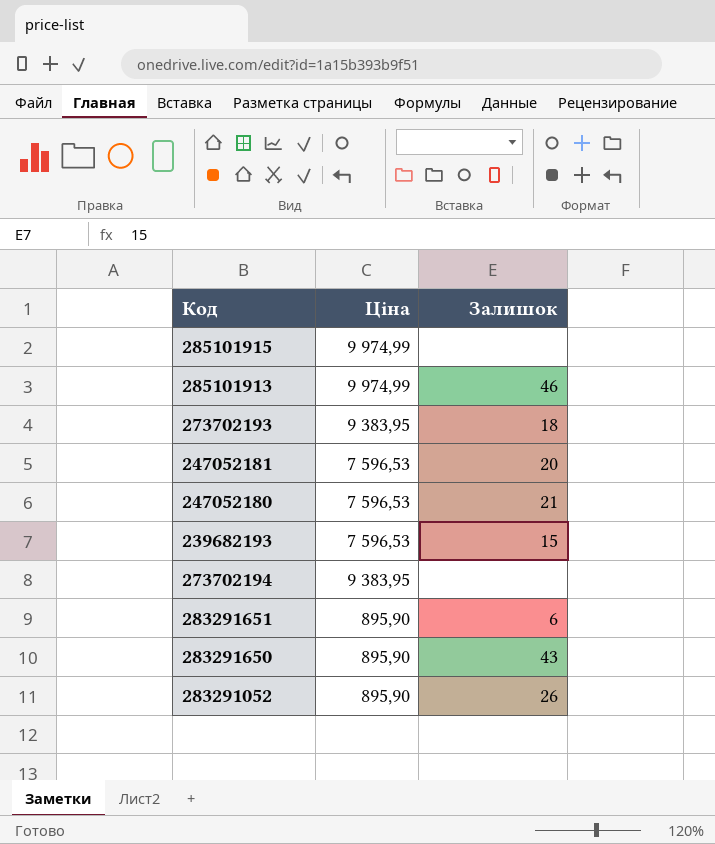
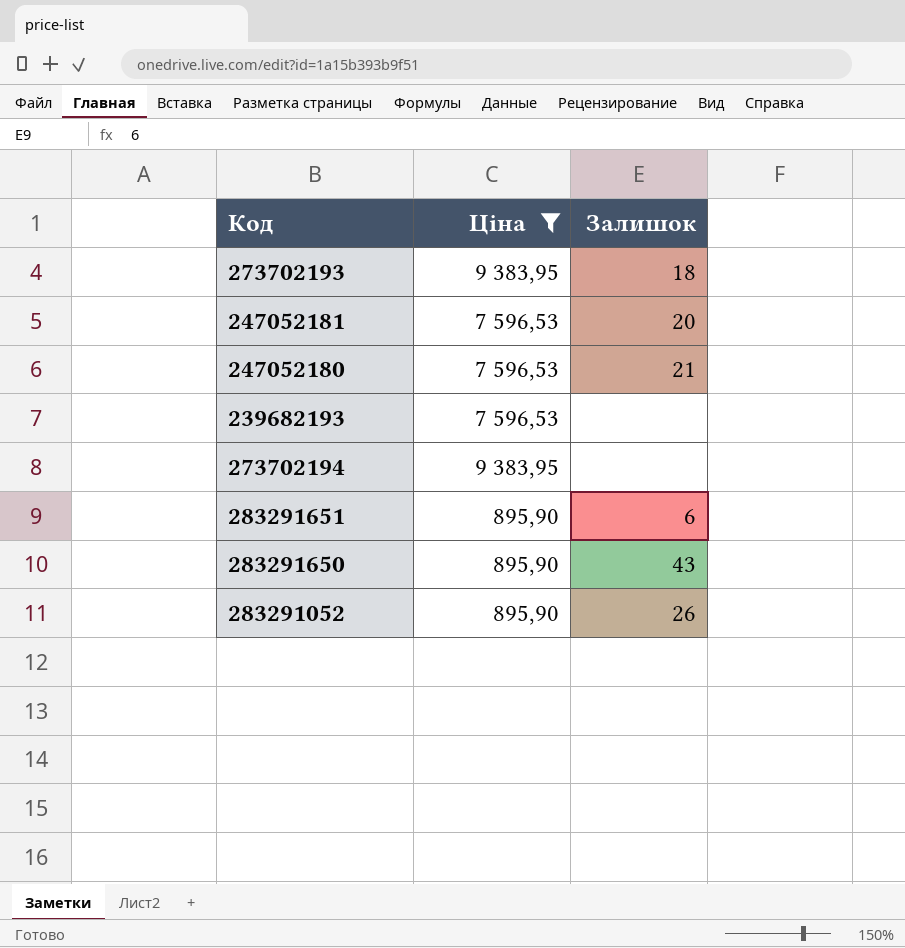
filter: none -> Ціна != 9 974,99
239682193 | Залишок: 15 -> none

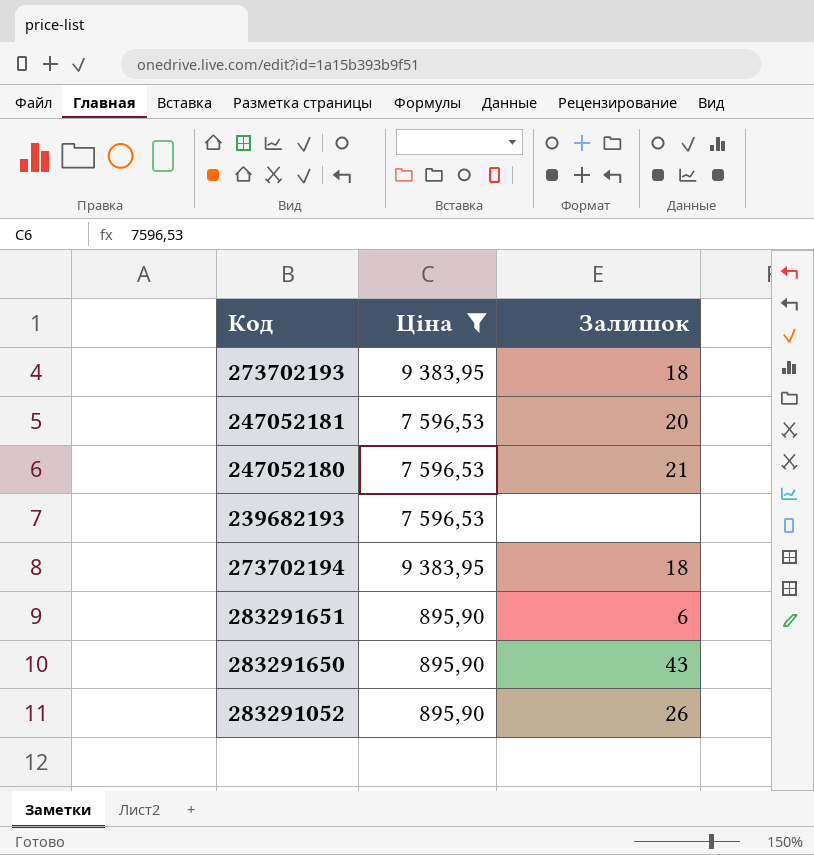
273702194 | Залишок: none -> 18

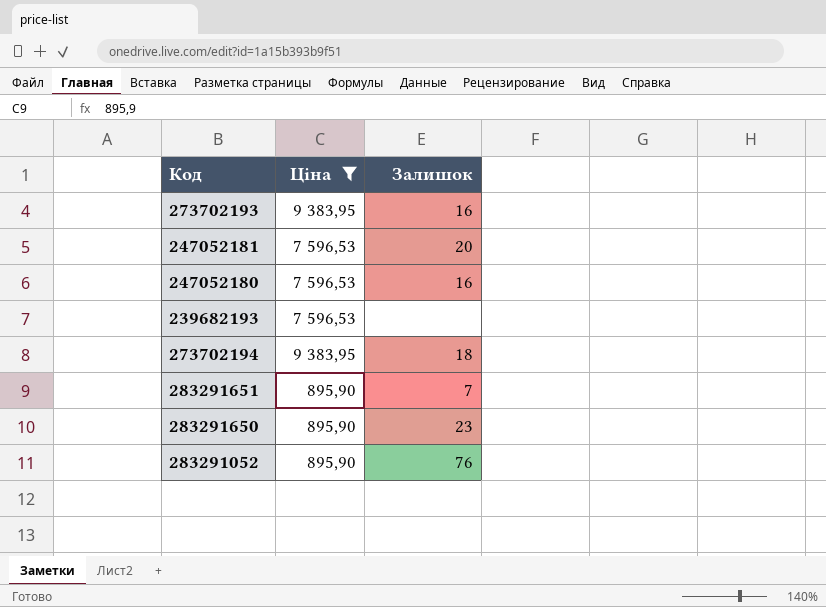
273702193 | Залишок: 18 -> 16
247052180 | Залишок: 21 -> 16
283291651 | Залишок: 6 -> 7
283291650 | Залишок: 43 -> 23
283291052 | Залишок: 26 -> 76

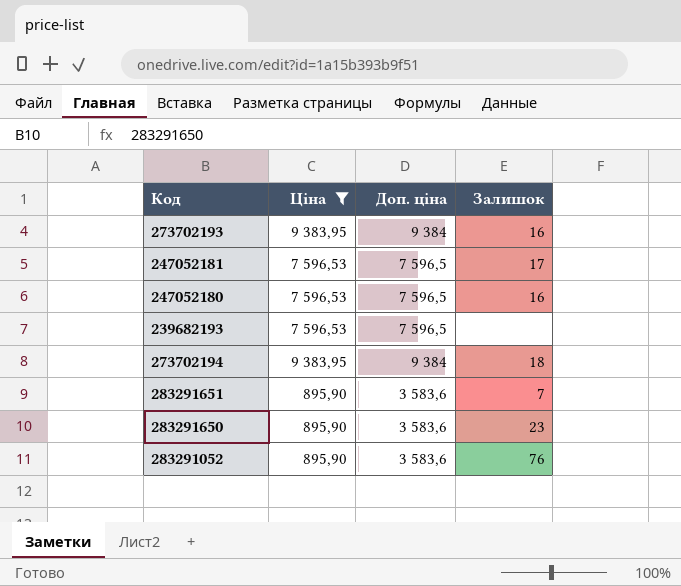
column Доп. ціна | position: none -> 3
247052181 | Залишок: 20 -> 17

